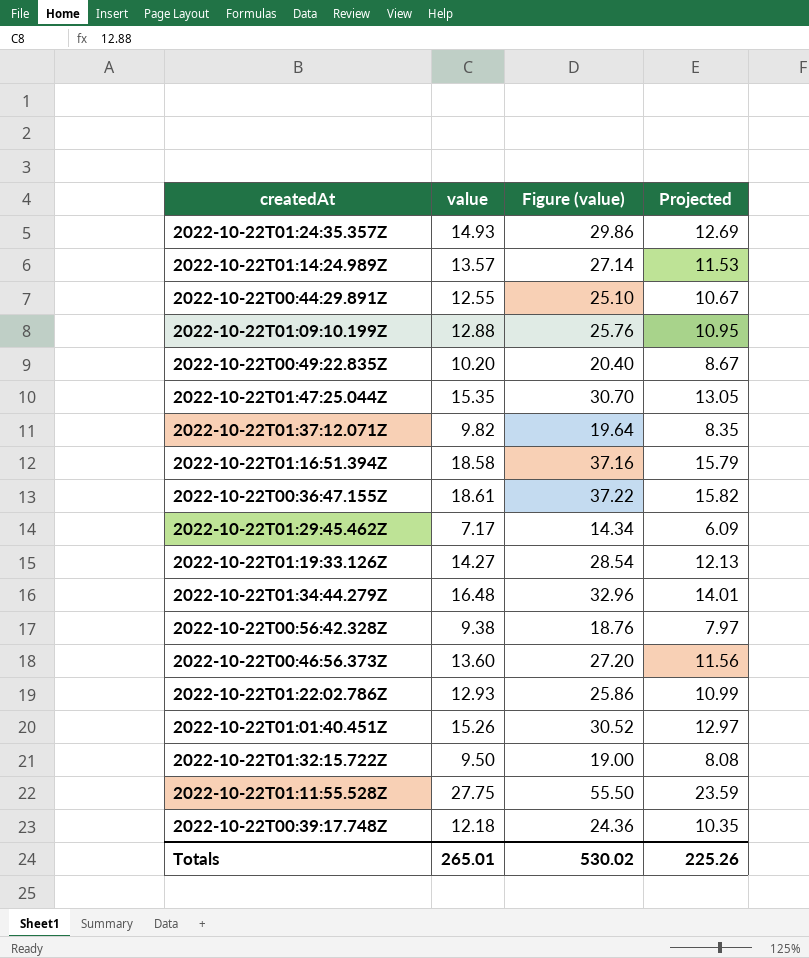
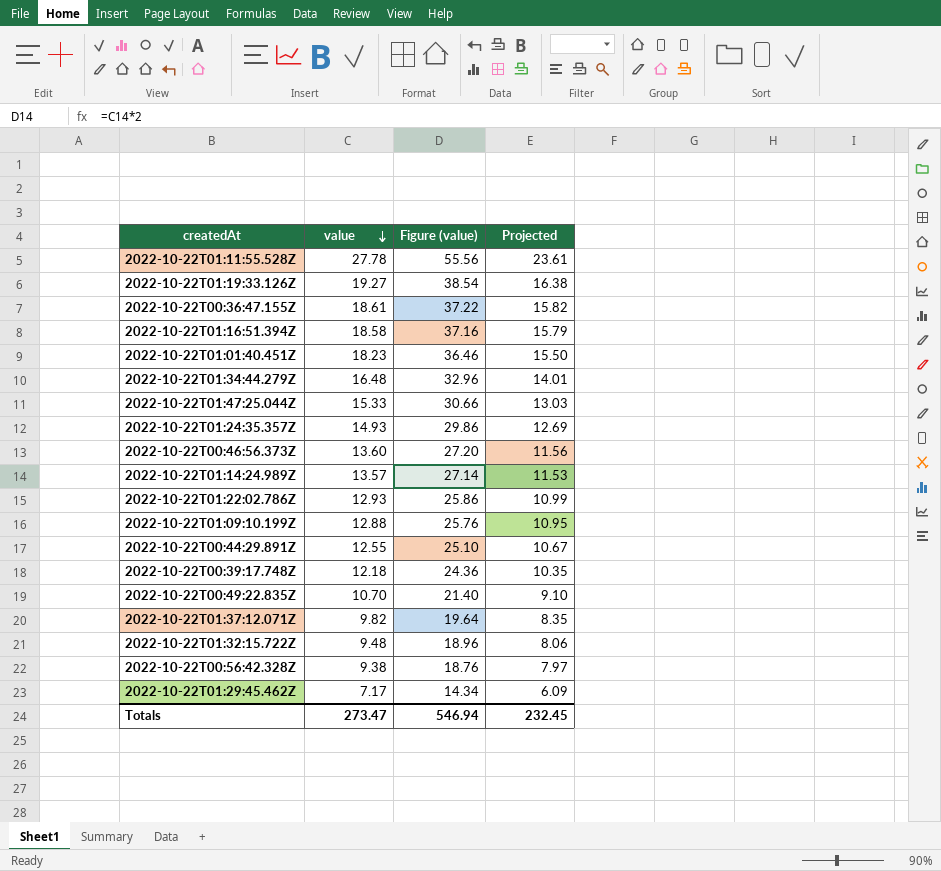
row order: none -> value descending
2022-10-22T01:11:55.528Z | value: 27.75 -> 27.78
2022-10-22T01:11:55.528Z | Figure (value): 55.50 -> 55.56
2022-10-22T01:11:55.528Z | Projected: 23.59 -> 23.61
2022-10-22T01:19:33.126Z | value: 14.27 -> 19.27
2022-10-22T01:19:33.126Z | Figure (value): 28.54 -> 38.54
2022-10-22T01:19:33.126Z | Projected: 12.13 -> 16.38
2022-10-22T01:01:40.451Z | value: 15.26 -> 18.23
2022-10-22T01:01:40.451Z | Figure (value): 30.52 -> 36.46
2022-10-22T01:01:40.451Z | Projected: 12.97 -> 15.50
2022-10-22T01:47:25.044Z | value: 15.35 -> 15.33
2022-10-22T01:47:25.044Z | Figure (value): 30.70 -> 30.66
2022-10-22T01:47:25.044Z | Projected: 13.05 -> 13.03
2022-10-22T00:49:22.835Z | value: 10.20 -> 10.70
2022-10-22T00:49:22.835Z | Figure (value): 20.40 -> 21.40
2022-10-22T00:49:22.835Z | Projected: 8.67 -> 9.10
2022-10-22T01:32:15.722Z | value: 9.50 -> 9.48
2022-10-22T01:32:15.722Z | Figure (value): 19.00 -> 18.96
2022-10-22T01:32:15.722Z | Projected: 8.08 -> 8.06
Totals | value: 265.01 -> 273.47
Totals | Figure (value): 530.02 -> 546.94
Totals | Projected: 225.26 -> 232.45

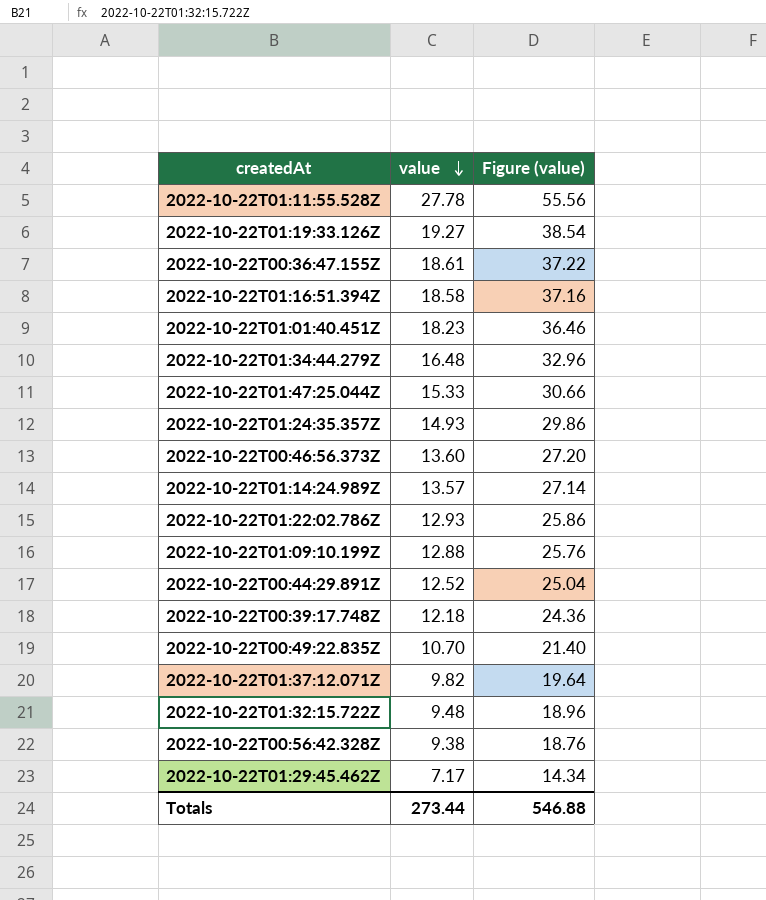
column Projected | formula: [value] * 0.85 -> none
2022-10-22T00:44:29.891Z | value: 12.55 -> 12.52
2022-10-22T00:44:29.891Z | Figure (value): 25.10 -> 25.04
Totals | value: 273.47 -> 273.44
Totals | Figure (value): 546.94 -> 546.88

